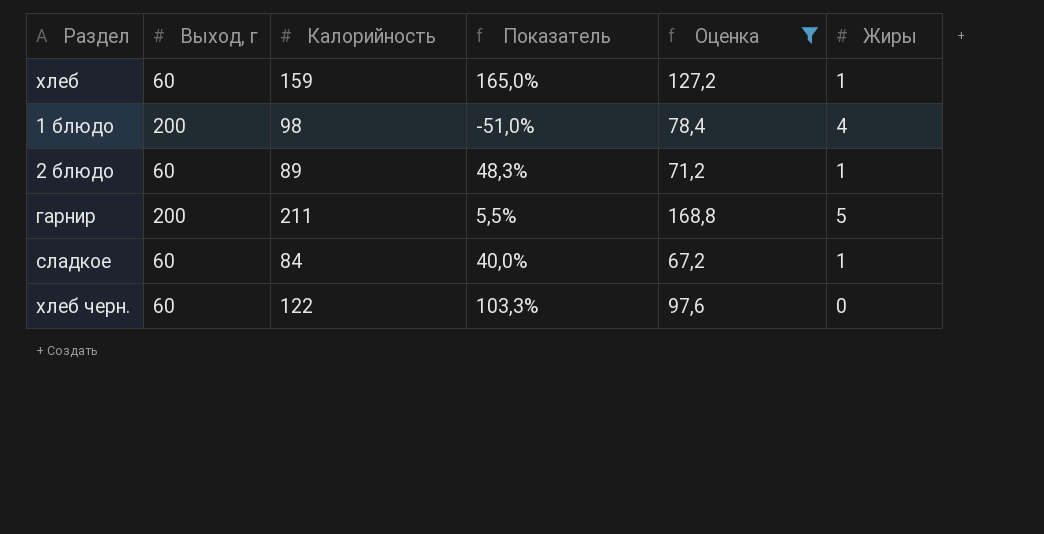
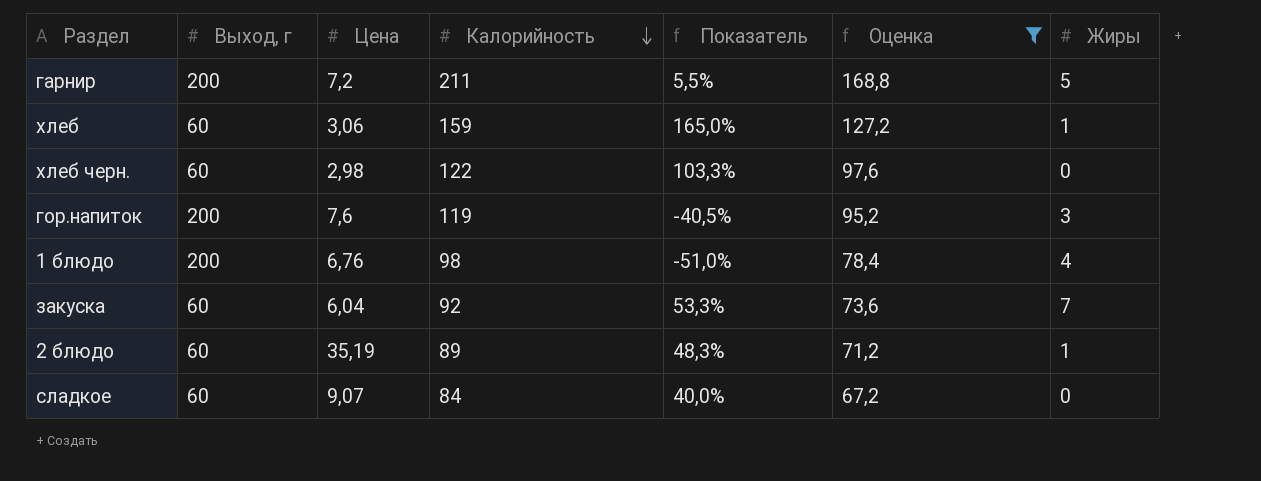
row order: none -> Калорийность descending
column Цена | position: none -> 3
row гор.напиток: none -> 200 | 7,6 | 119 | -40,5% | 95,2 | 3
row закуска: none -> 60 | 6,04 | 92 | 53,3% | 73,6 | 7
сладкое | Жиры: 1 -> 0

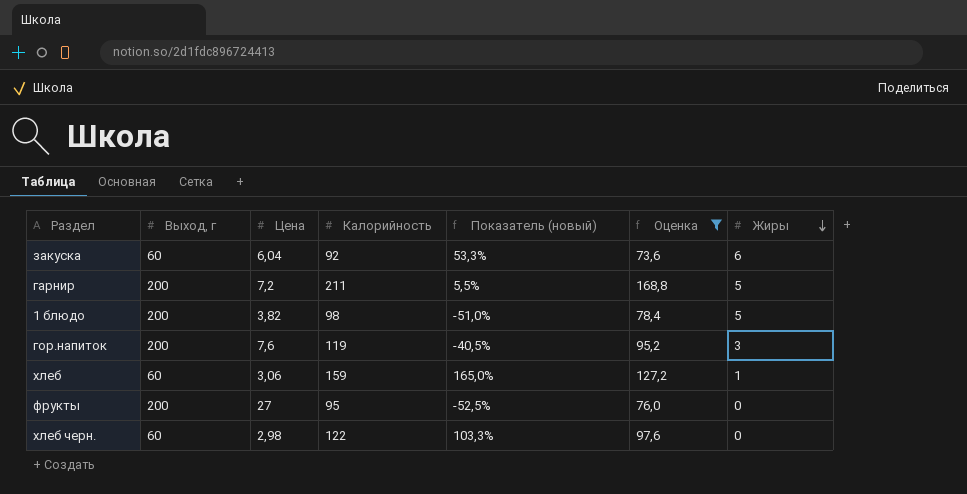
row order: Калорийность descending -> Жиры descending
column name: Показатель -> Показатель (новый)
row 2 блюдо: 60 | 35,19 | 89 | 48,3% | 71,2 | 1 -> none
row сладкое: 60 | 9,07 | 84 | 40,0% | 67,2 | 0 -> none
закуска | Жиры: 7 -> 6
1 блюдо | Цена: 6,76 -> 3,82
1 блюдо | Жиры: 4 -> 5
row фрукты: none -> 200 | 27 | 95 | -52,5% | 76,0 | 0

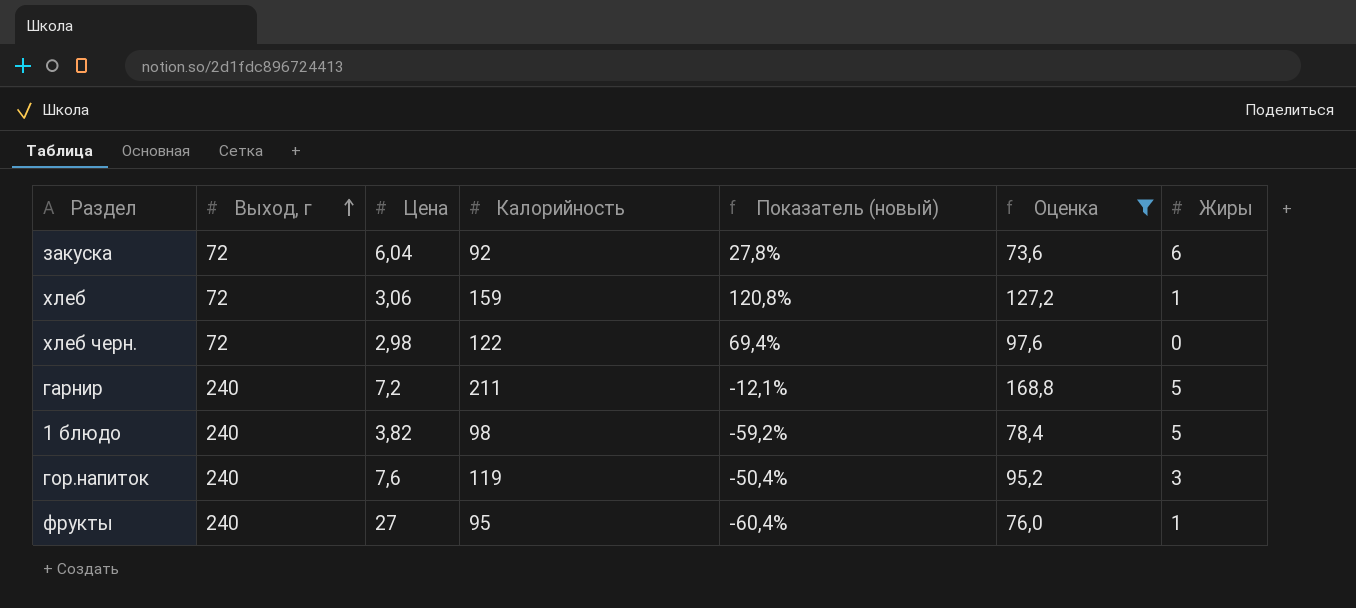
row order: Жиры descending -> Выход, г ascending
закуска | Выход, г: 60 -> 72
закуска | Показатель (новый): 53,3% -> 27,8%
хлеб | Выход, г: 60 -> 72
хлеб | Показатель (новый): 165,0% -> 120,8%
хлеб черн. | Выход, г: 60 -> 72
хлеб черн. | Показатель (новый): 103,3% -> 69,4%
гарнир | Выход, г: 200 -> 240
гарнир | Показатель (новый): 5,5% -> -12,1%
1 блюдо | Выход, г: 200 -> 240
1 блюдо | Показатель (новый): -51,0% -> -59,2%
гор.напиток | Выход, г: 200 -> 240
гор.напиток | Показатель (новый): -40,5% -> -50,4%
фрукты | Выход, г: 200 -> 240
фрукты | Показатель (новый): -52,5% -> -60,4%
фрукты | Жиры: 0 -> 1

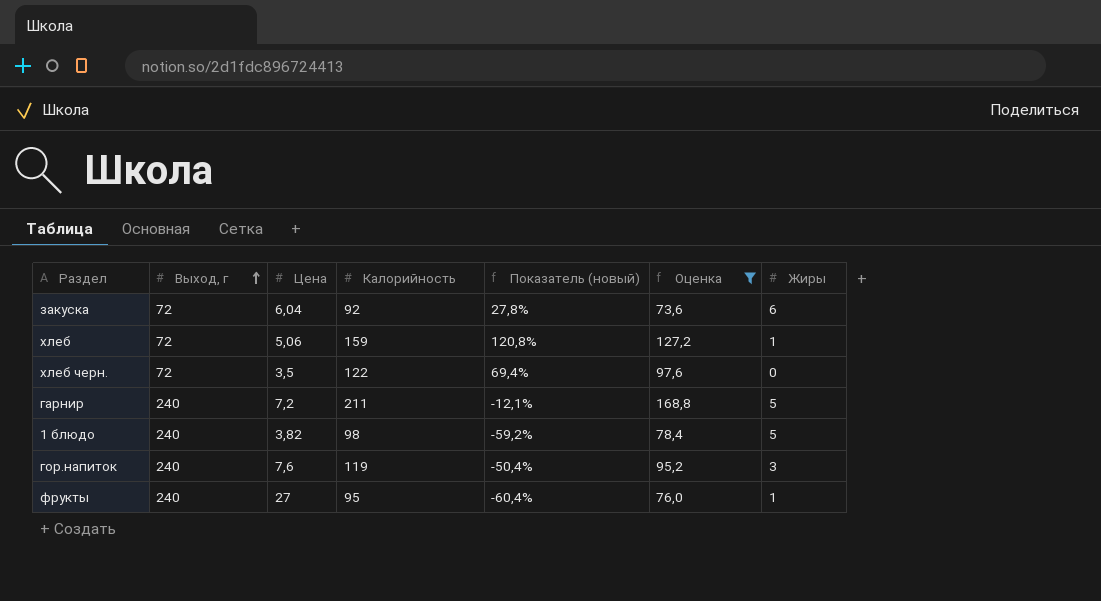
хлеб | Цена: 3,06 -> 5,06
хлеб черн. | Цена: 2,98 -> 3,5

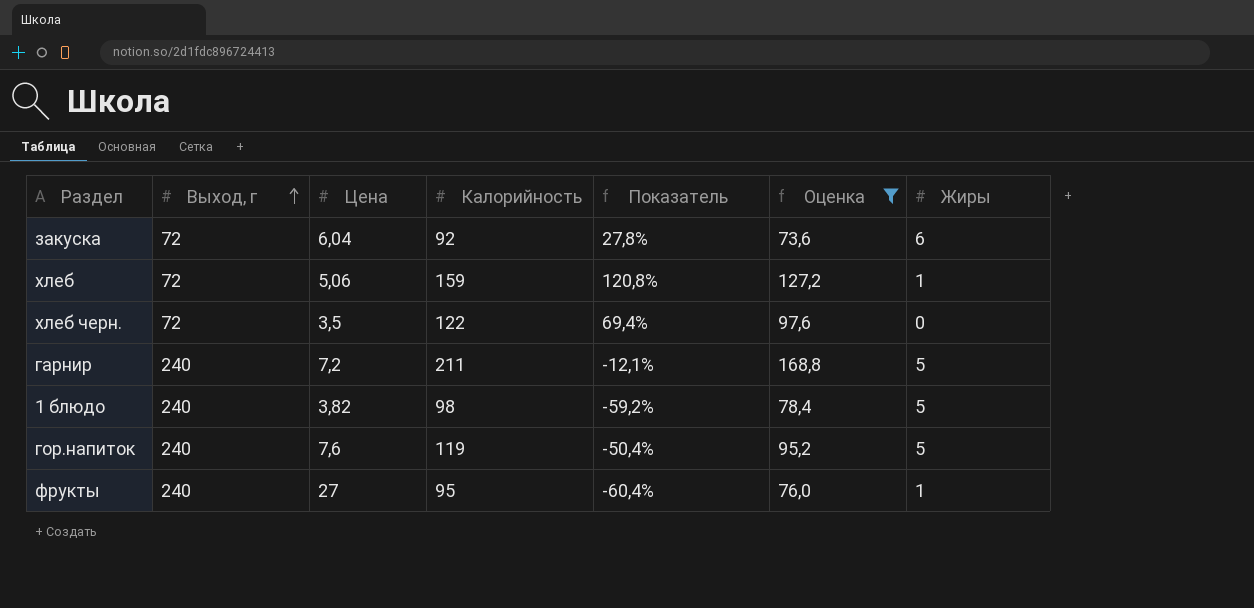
column name: Показатель (новый) -> Показатель
гор.напиток | Жиры: 3 -> 5

